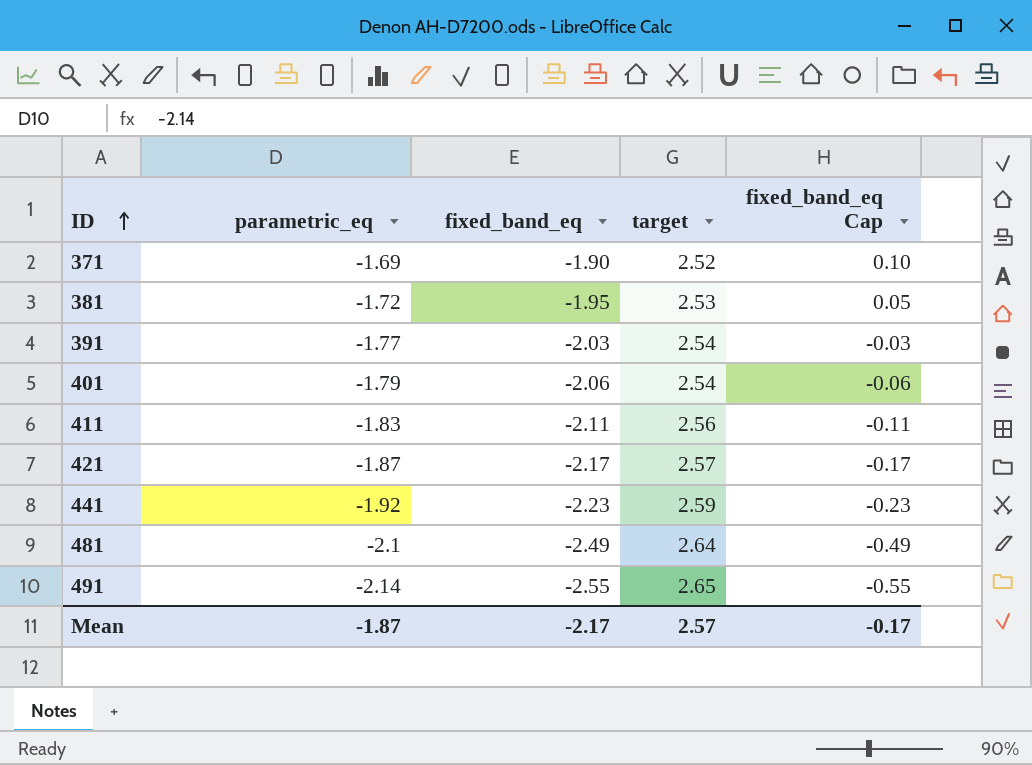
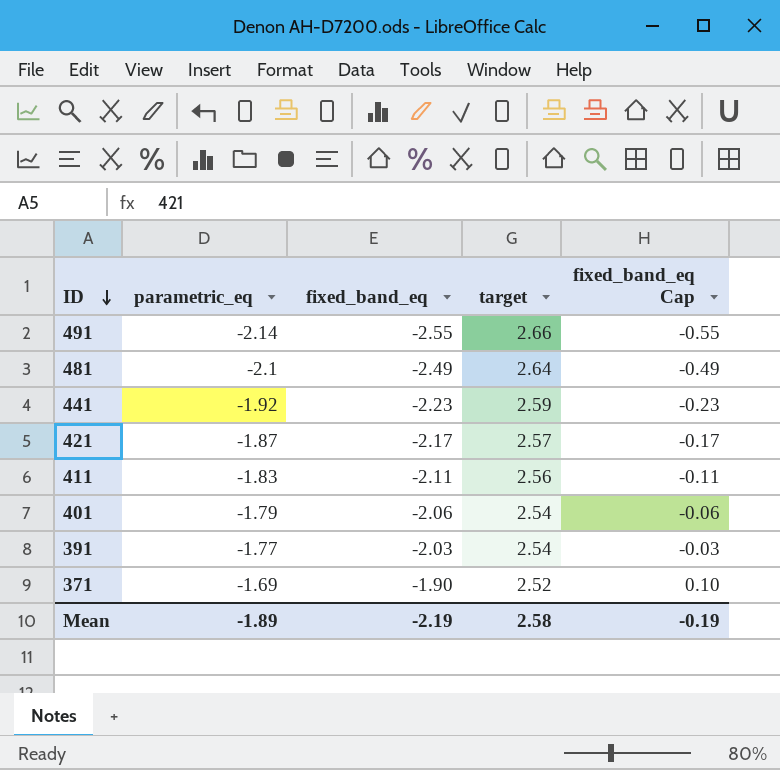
row order: ID ascending -> ID descending
row 381: -1.72 | -1.95 | 2.53 | 0.05 -> none
491 | target: 2.65 -> 2.66
Mean | parametric_eq: -1.87 -> -1.89
Mean | fixed_band_eq: -2.17 -> -2.19
Mean | target: 2.57 -> 2.58
Mean | fixed_band_eq Cap: -0.17 -> -0.19

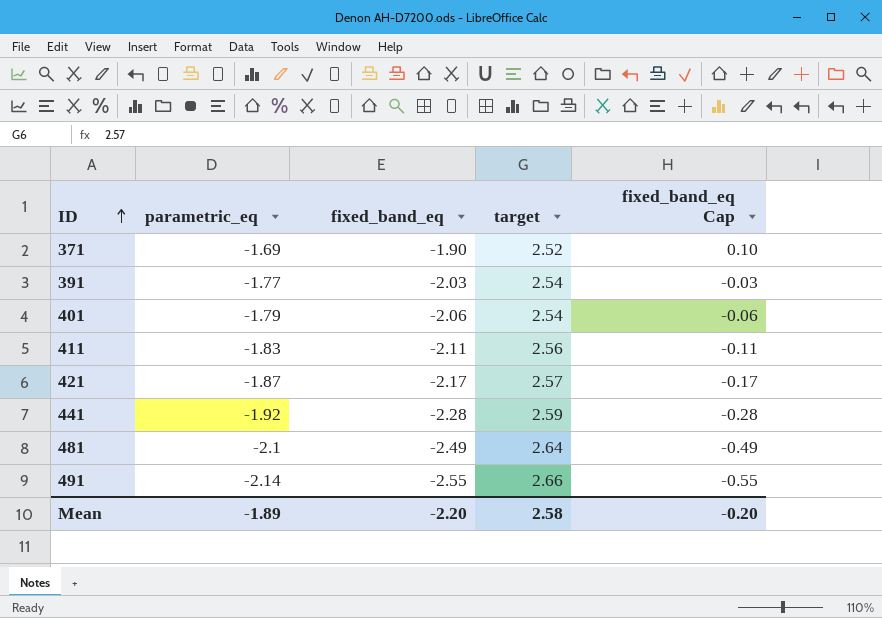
row order: ID descending -> ID ascending
441 | fixed_band_eq: -2.23 -> -2.28
441 | fixed_band_eq Cap: -0.23 -> -0.28
Mean | fixed_band_eq: -2.19 -> -2.20
Mean | fixed_band_eq Cap: -0.19 -> -0.20

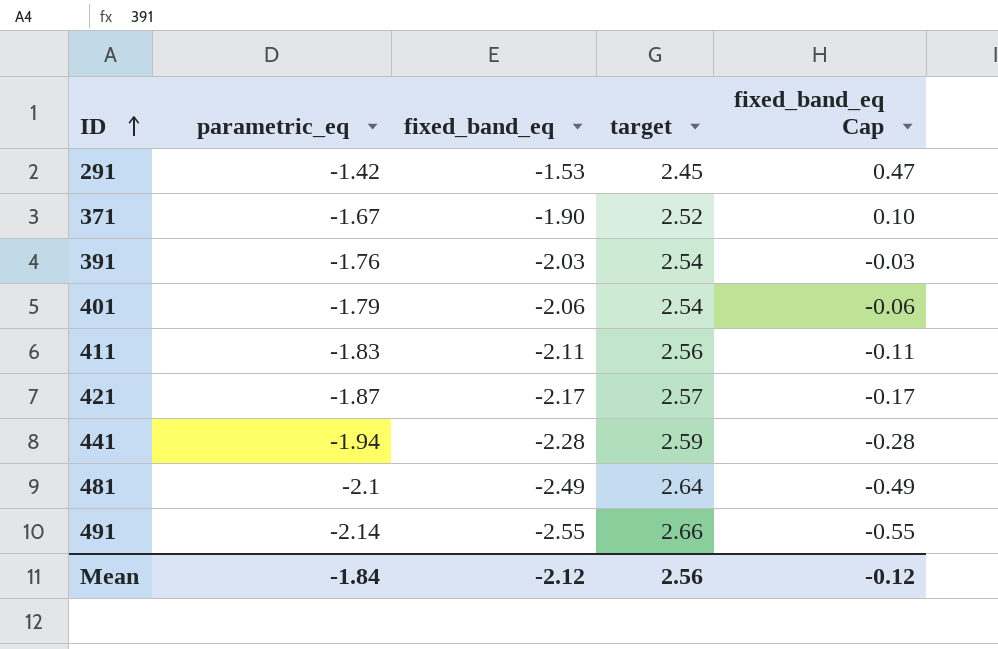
row 291: none -> -1.42 | -1.53 | 2.45 | 0.47
371 | parametric_eq: -1.69 -> -1.67
391 | parametric_eq: -1.77 -> -1.76
441 | parametric_eq: -1.92 -> -1.94
Mean | parametric_eq: -1.89 -> -1.84
Mean | fixed_band_eq: -2.20 -> -2.12
Mean | target: 2.58 -> 2.56
Mean | fixed_band_eq Cap: -0.20 -> -0.12

